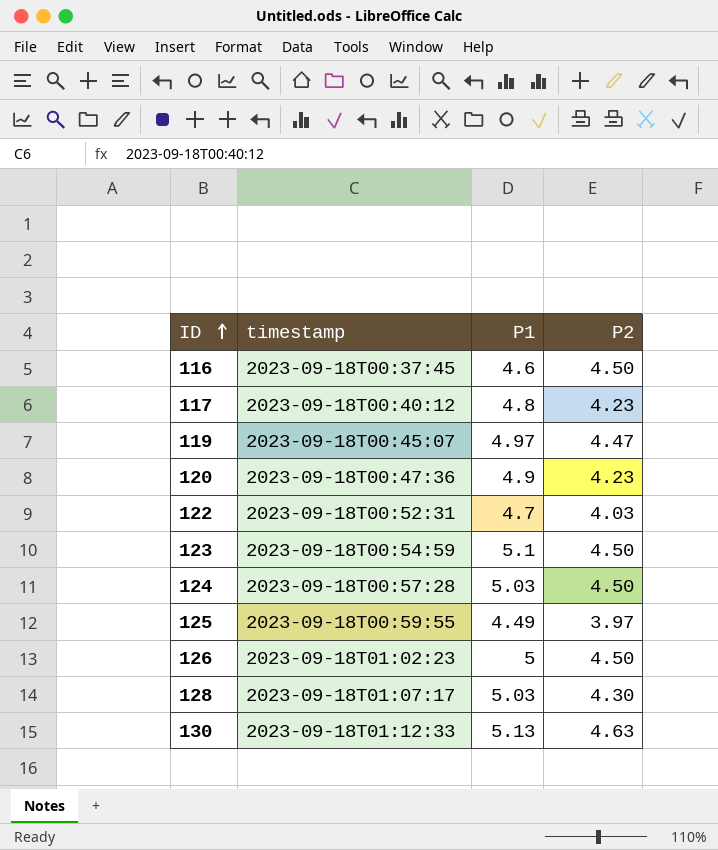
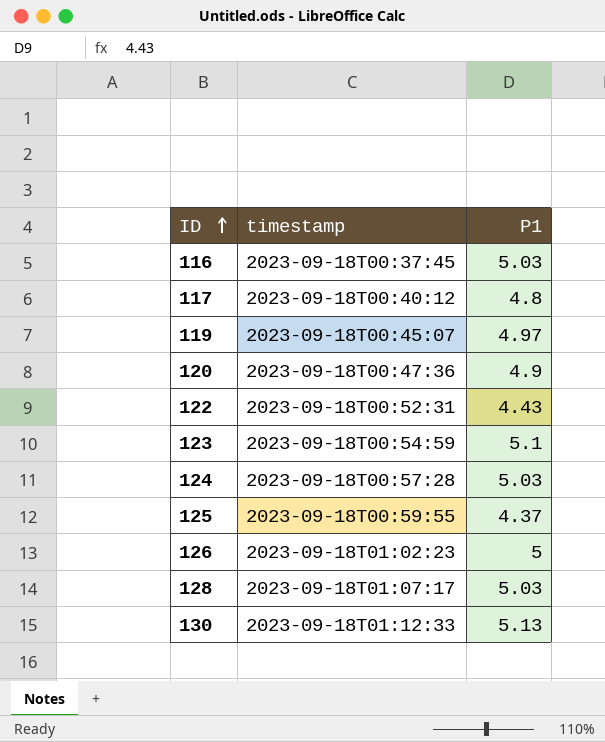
column P2 | position: 4 -> none
116 | P1: 4.6 -> 5.03
122 | P1: 4.7 -> 4.43
125 | P1: 4.49 -> 4.37

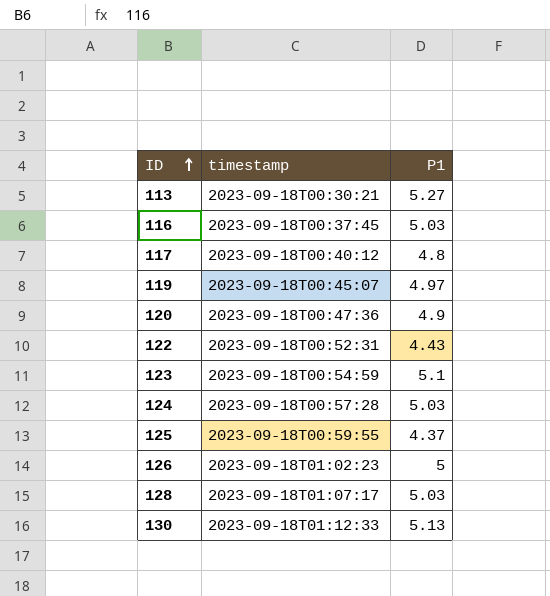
row 113: none -> 2023-09-18T00:30:21 | 5.27

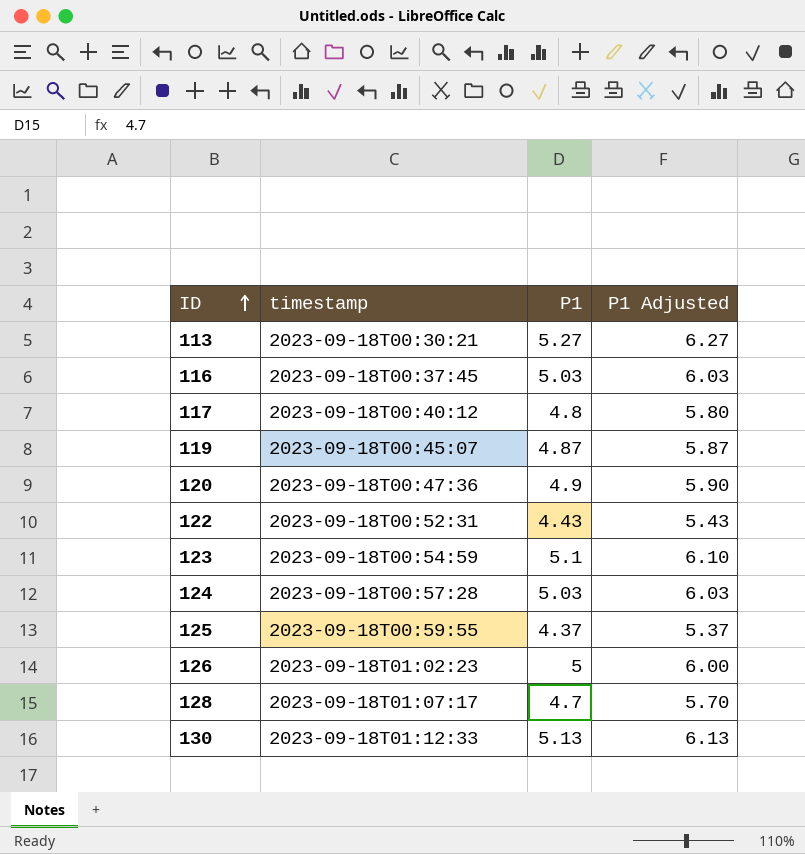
column P1 Adjusted | formula: none -> [P1] + 1
119 | P1: 4.97 -> 4.87
128 | P1: 5.03 -> 4.7

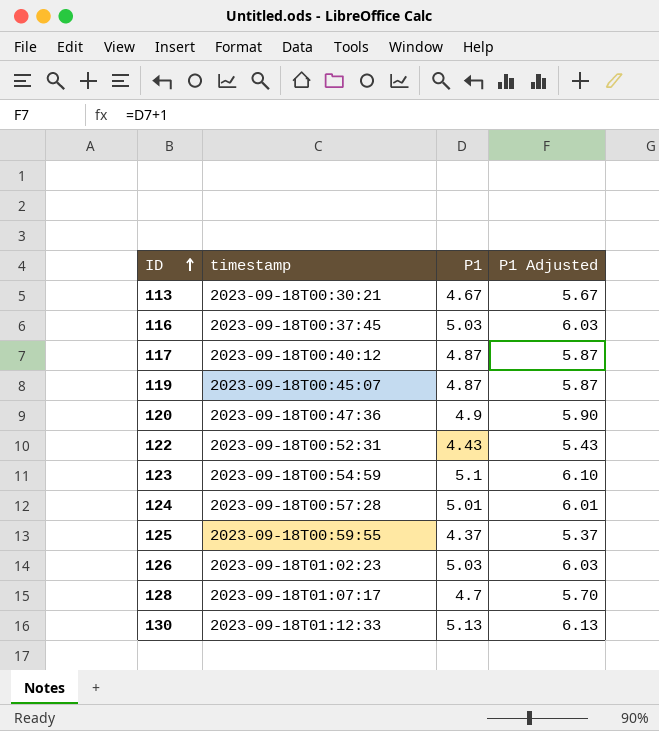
113 | P1: 5.27 -> 4.67
113 | P1 Adjusted: 6.27 -> 5.67
117 | P1: 4.8 -> 4.87
117 | P1 Adjusted: 5.80 -> 5.87
124 | P1: 5.03 -> 5.01
124 | P1 Adjusted: 6.03 -> 6.01
126 | P1: 5 -> 5.03
126 | P1 Adjusted: 6.00 -> 6.03

